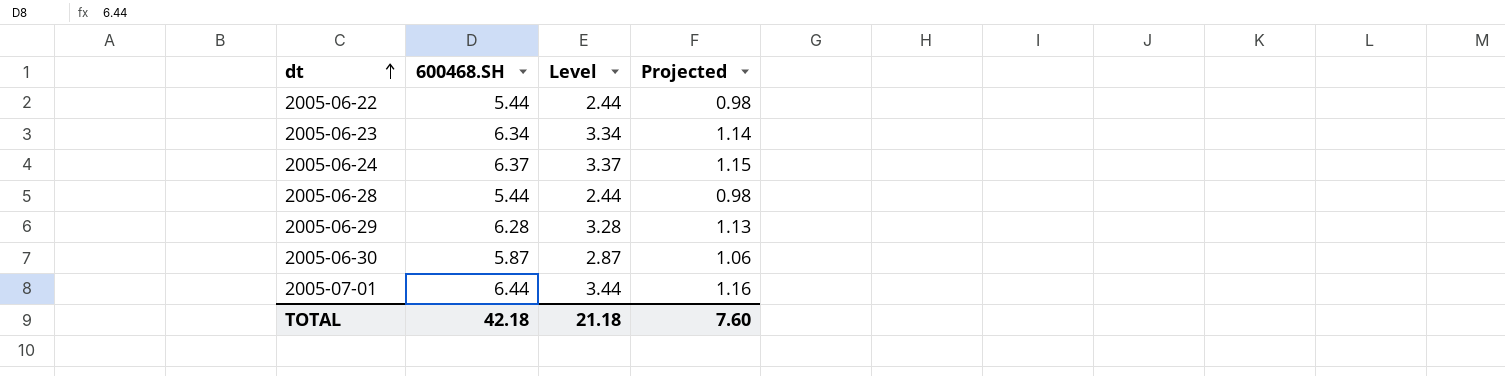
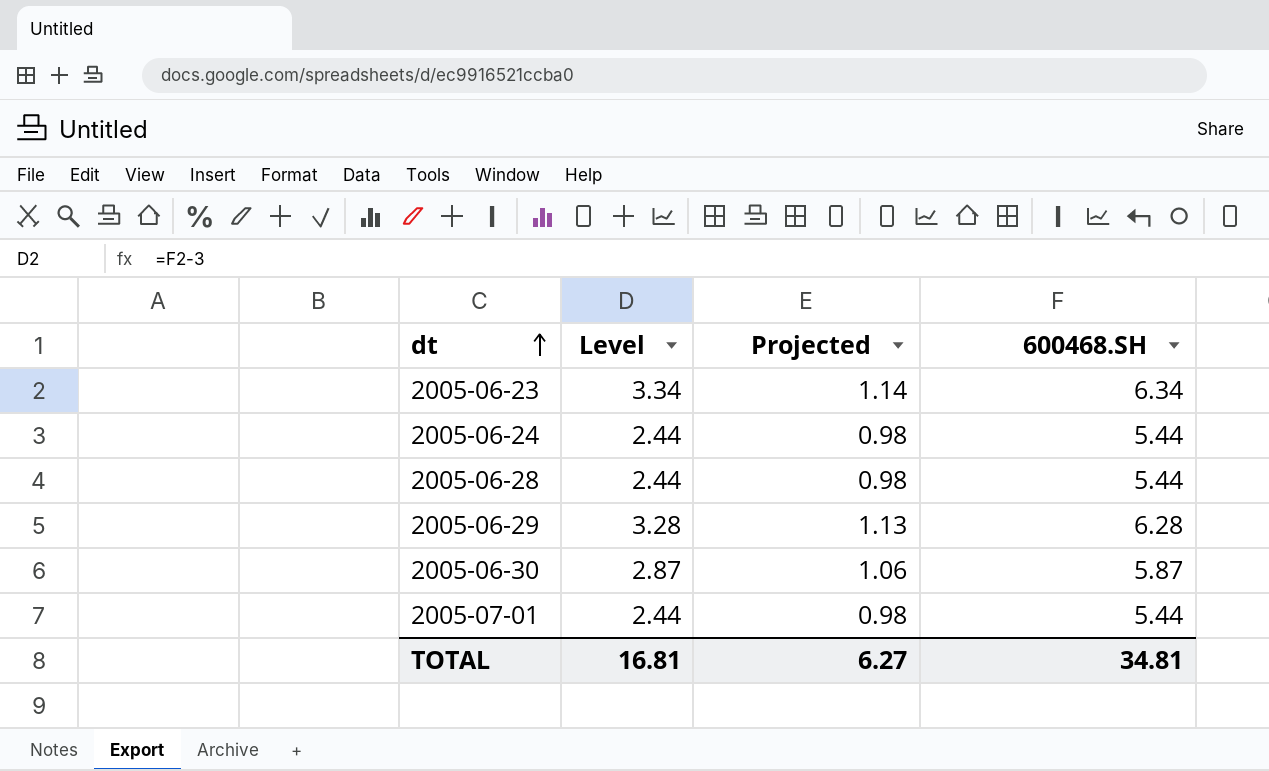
column 600468.SH | position: 2 -> 4
row 2005-06-22: 5.44 | 2.44 | 0.98 -> none
2005-06-24 | Level: 3.37 -> 2.44
2005-06-24 | Projected: 1.15 -> 0.98
2005-06-24 | 600468.SH: 6.37 -> 5.44
2005-07-01 | Level: 3.44 -> 2.44
2005-07-01 | Projected: 1.16 -> 0.98
2005-07-01 | 600468.SH: 6.44 -> 5.44
TOTAL | Level: 21.18 -> 16.81
TOTAL | Projected: 7.60 -> 6.27
TOTAL | 600468.SH: 42.18 -> 34.81

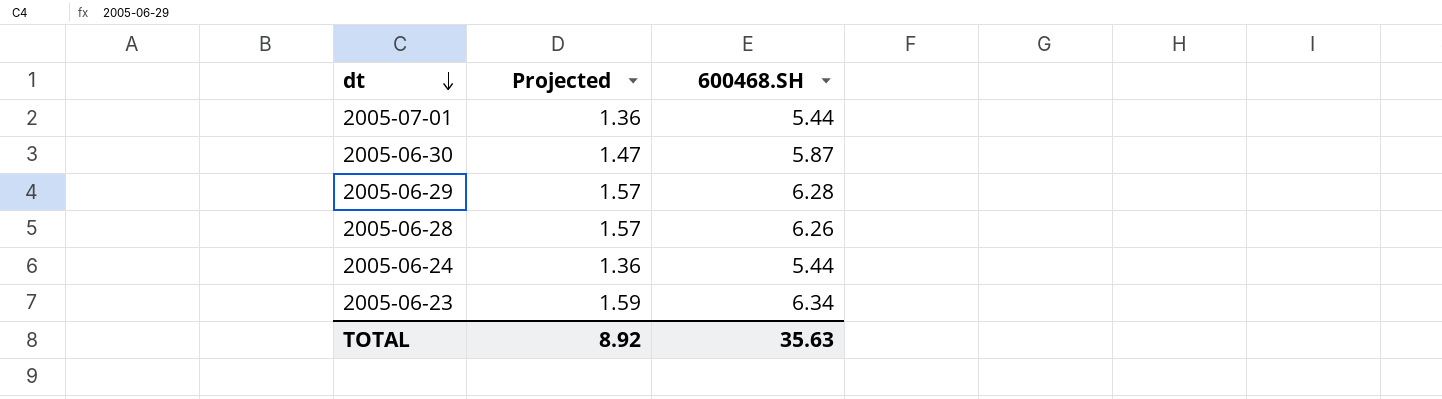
row order: dt ascending -> dt descending
column Level | formula: [600468.SH] - 3 -> none
column Projected | formula: [600468.SH] * 0.18 -> [600468.SH] * 0.25
2005-06-28 | 600468.SH: 5.44 -> 6.26
TOTAL | Projected: 6.27 -> 8.92
TOTAL | 600468.SH: 34.81 -> 35.63

